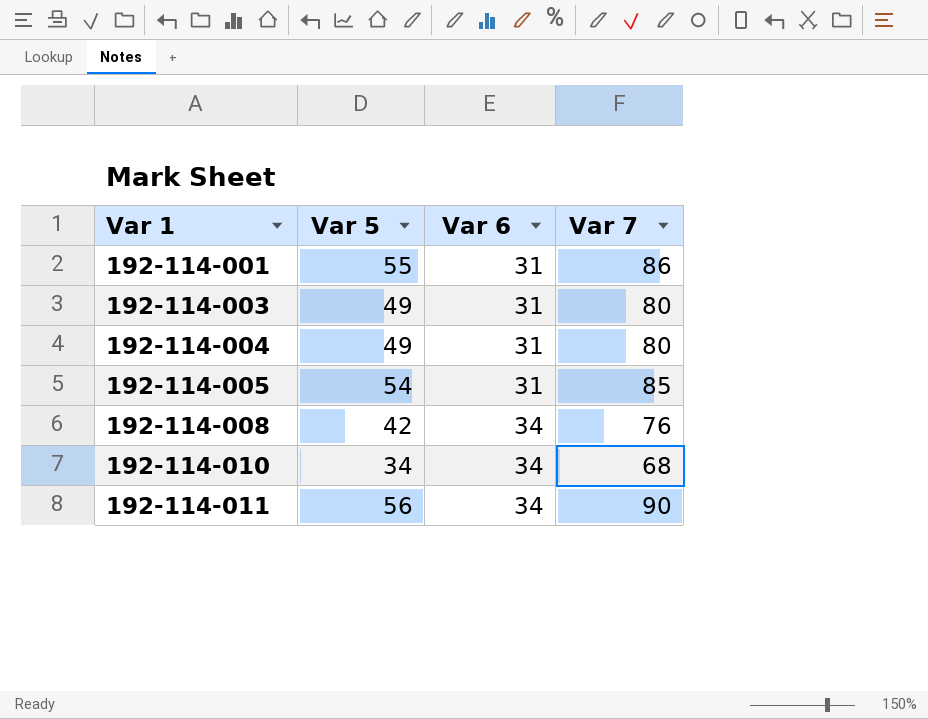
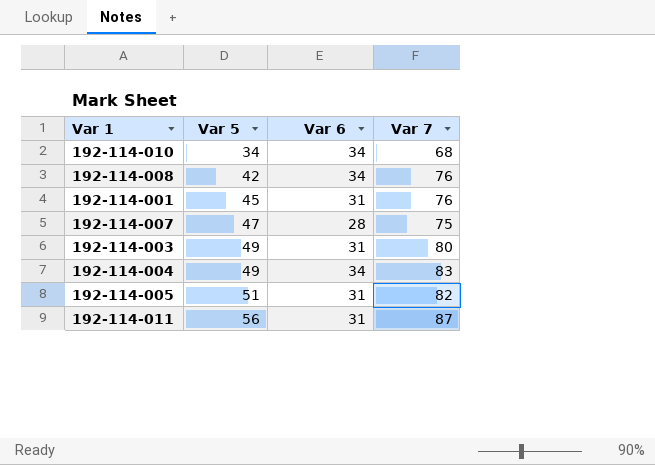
row order: Var 1 ascending -> Var 5 ascending
192-114-001 | Var 5: 55 -> 45
192-114-001 | Var 7: 86 -> 76
row 192-114-007: none -> 47 | 28 | 75
192-114-004 | Var 6: 31 -> 34
192-114-004 | Var 7: 80 -> 83
192-114-005 | Var 5: 54 -> 51
192-114-005 | Var 7: 85 -> 82
192-114-011 | Var 6: 34 -> 31
192-114-011 | Var 7: 90 -> 87

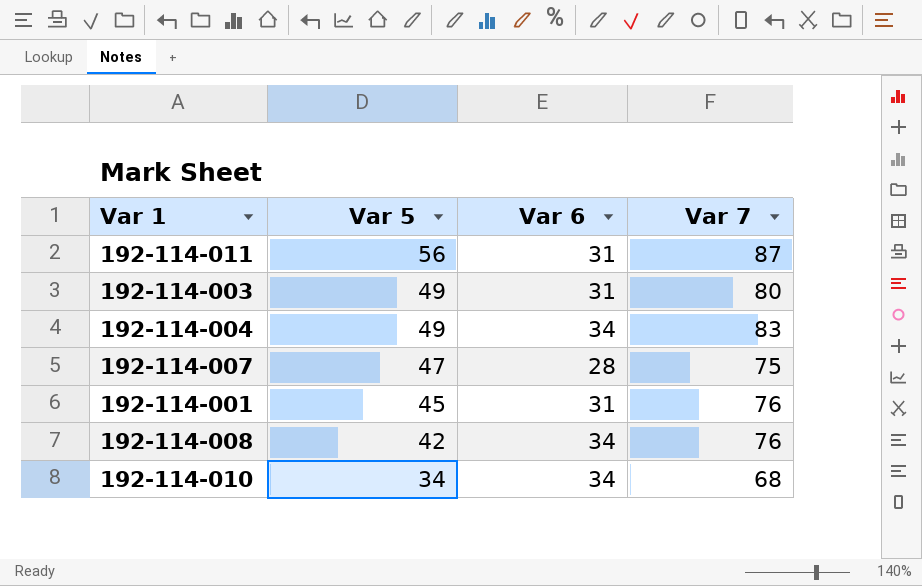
row order: Var 5 ascending -> Var 5 descending
row 192-114-005: 51 | 31 | 82 -> none

